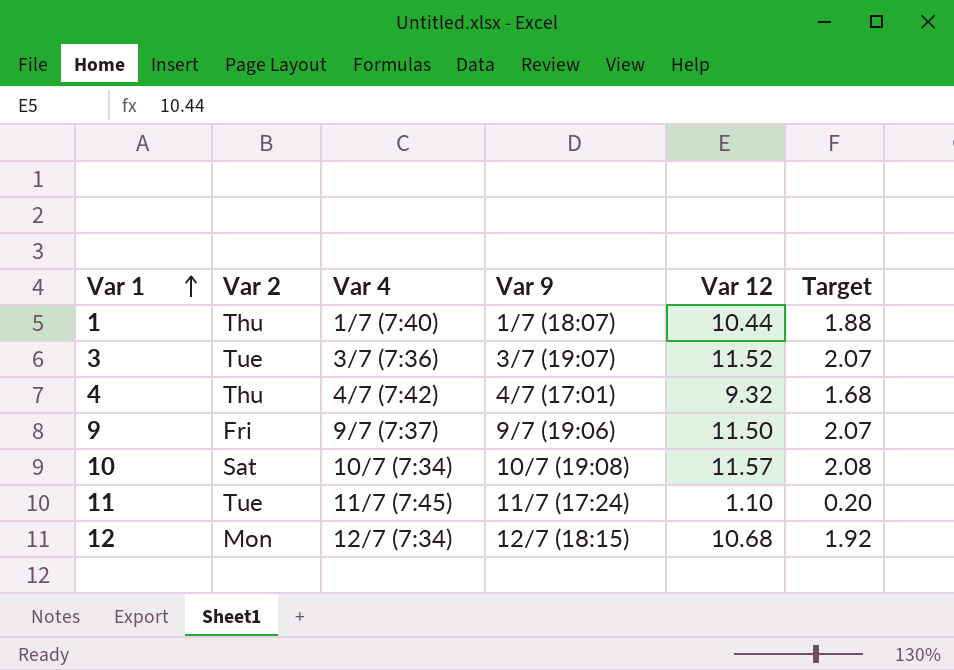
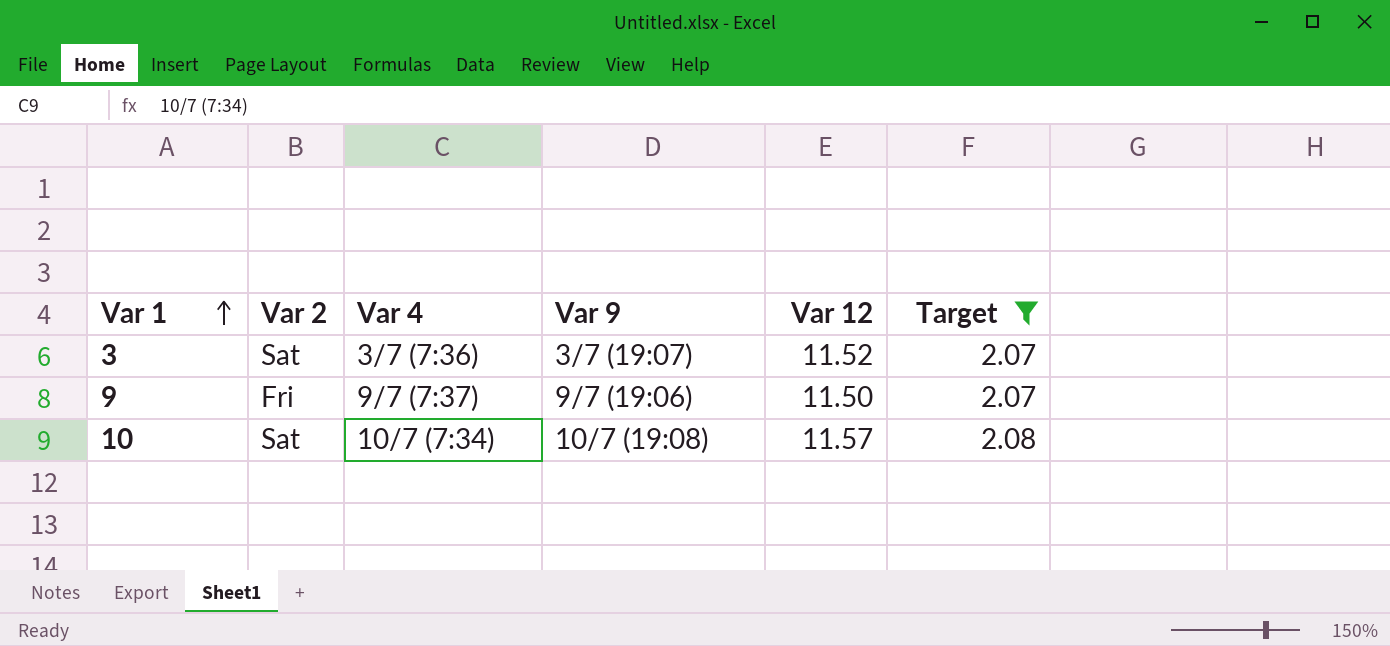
filter: none -> Target >= 2.07
3 | Var 2: Tue -> Sat

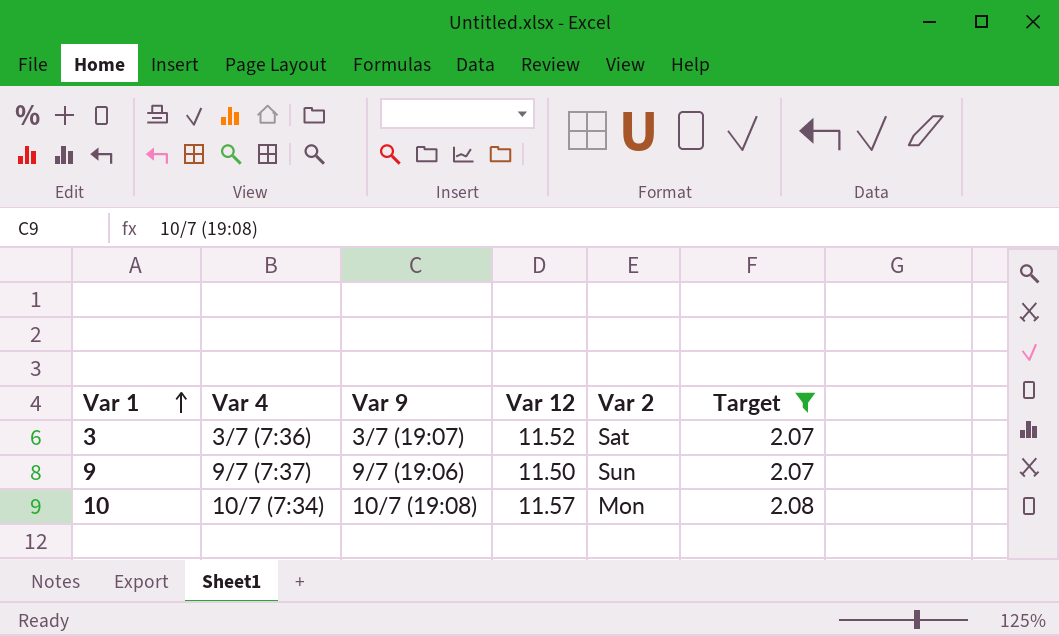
column Var 2 | position: 2 -> 5
9 | Var 2: Fri -> Sun
10 | Var 2: Sat -> Mon

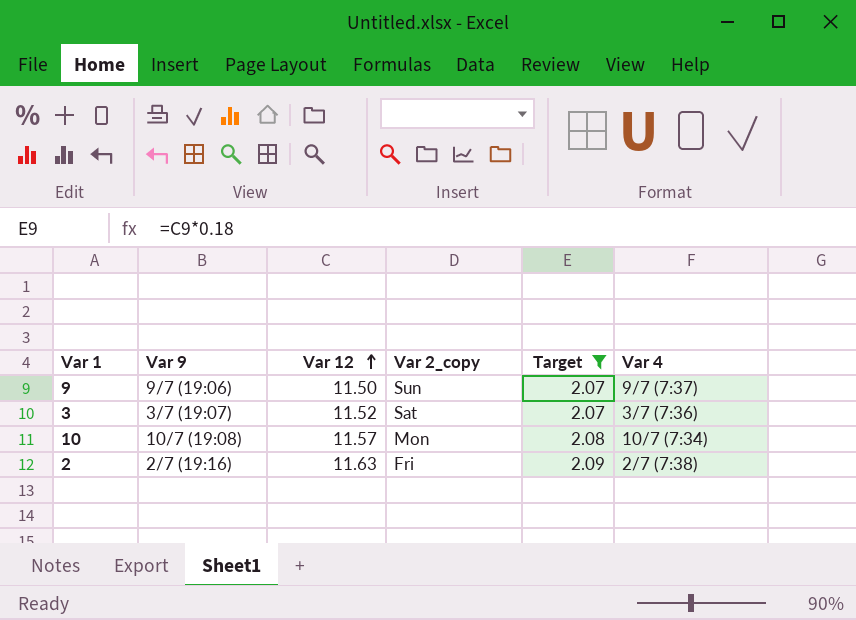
row order: Var 1 ascending -> Var 12 ascending
column name: Var 2 -> Var 2_copy
column Var 4 | position: 2 -> 6
row 2: none -> 2/7 (19:16) | 11.63 | Fri | 2.09 | 2/7 (7:38)

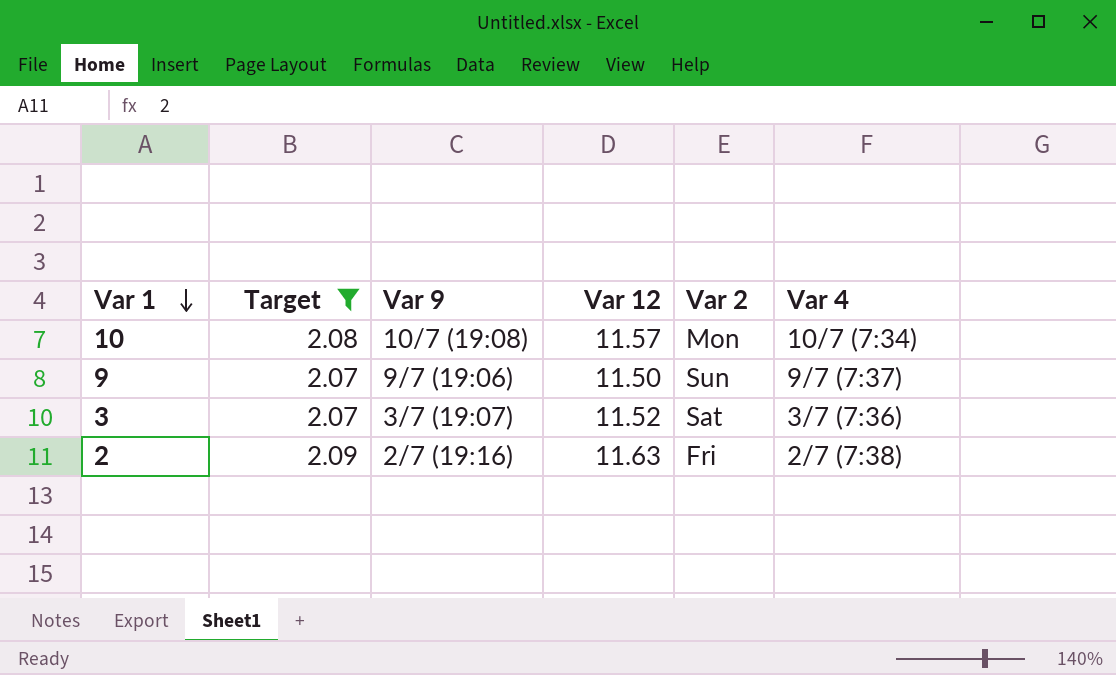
row order: Var 12 ascending -> Var 1 descending
column Target | position: 5 -> 2
column name: Var 2_copy -> Var 2

